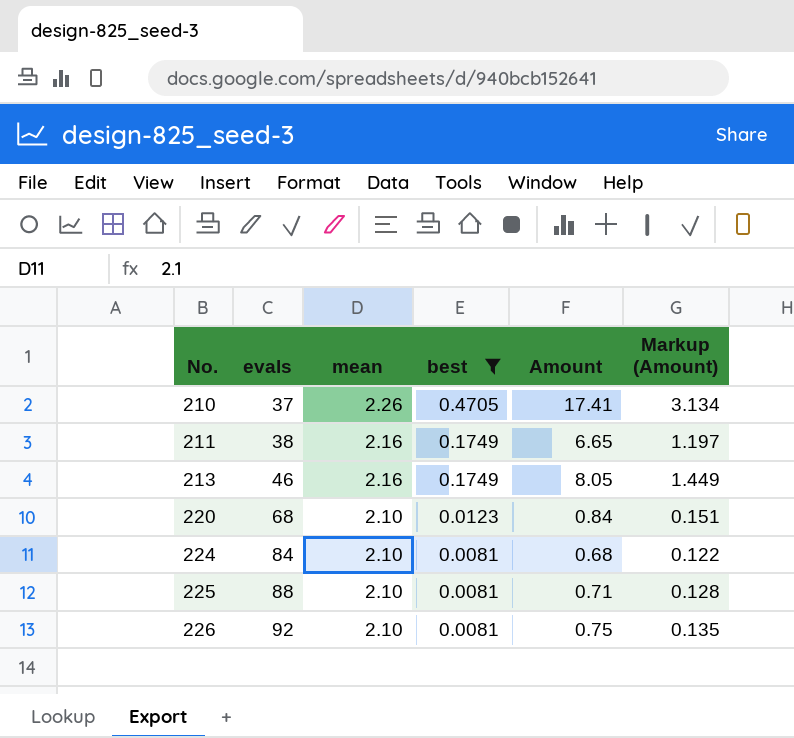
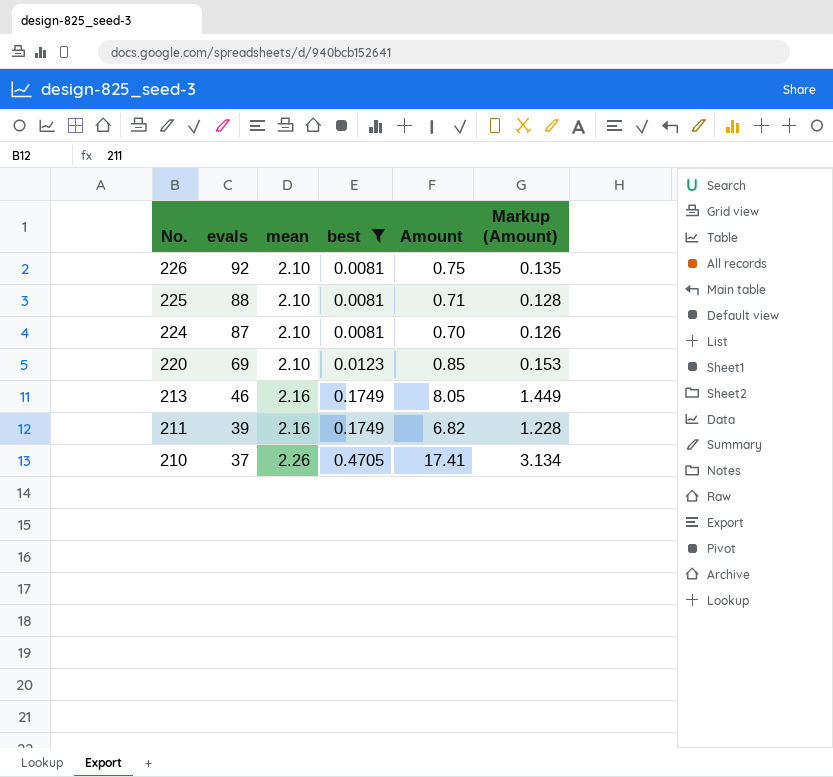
row order: No. ascending -> No. descending
224 | evals: 84 -> 87
224 | Amount: 0.68 -> 0.70
224 | Markup (Amount): 0.122 -> 0.126
220 | evals: 68 -> 69
220 | Amount: 0.84 -> 0.85
220 | Markup (Amount): 0.151 -> 0.153
211 | evals: 38 -> 39
211 | Amount: 6.65 -> 6.82
211 | Markup (Amount): 1.197 -> 1.228

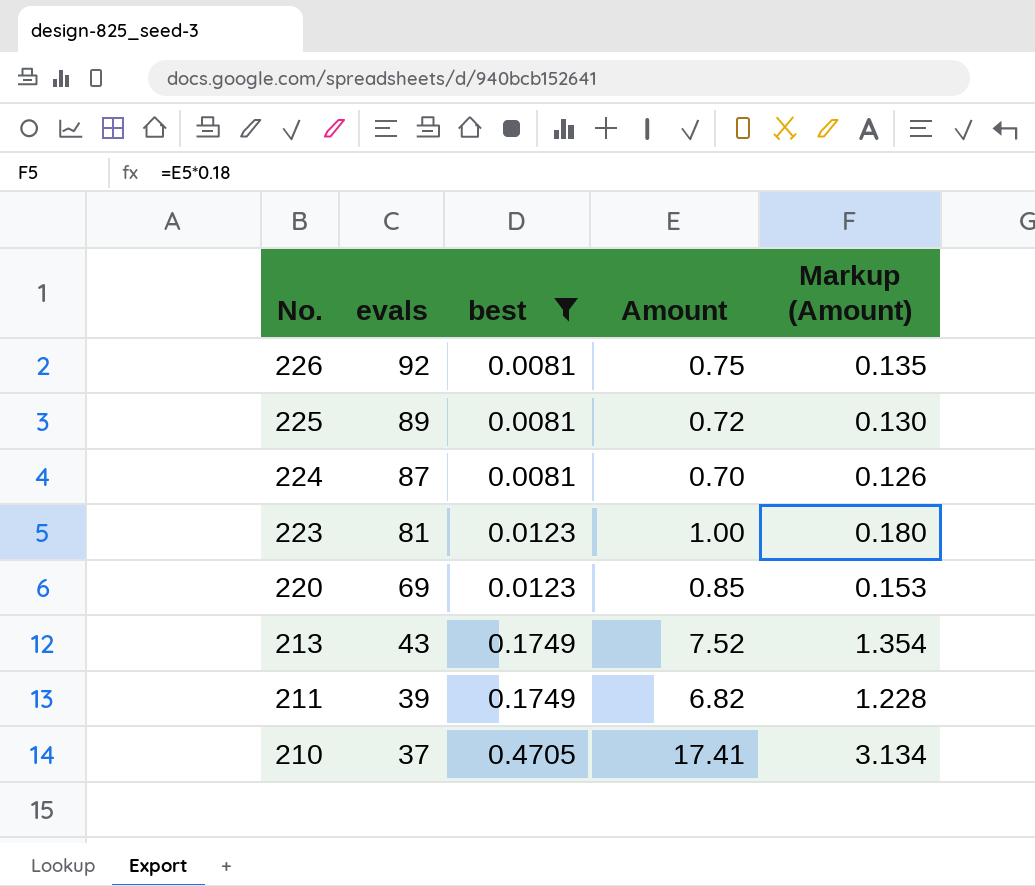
column mean | position: 3 -> none
225 | evals: 88 -> 89
225 | Amount: 0.71 -> 0.72
225 | Markup (Amount): 0.128 -> 0.130
row 223: none -> 81 | 0.0123 | 1.00 | 0.180
213 | evals: 46 -> 43
213 | Amount: 8.05 -> 7.52
213 | Markup (Amount): 1.449 -> 1.354

